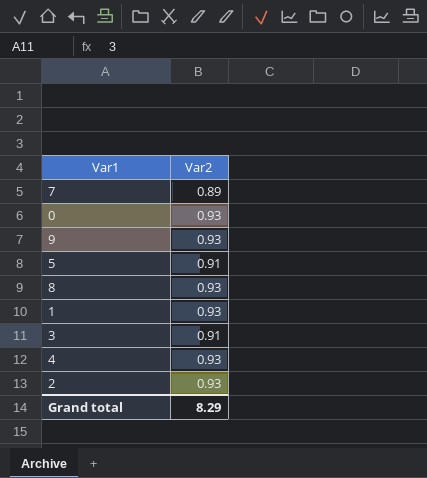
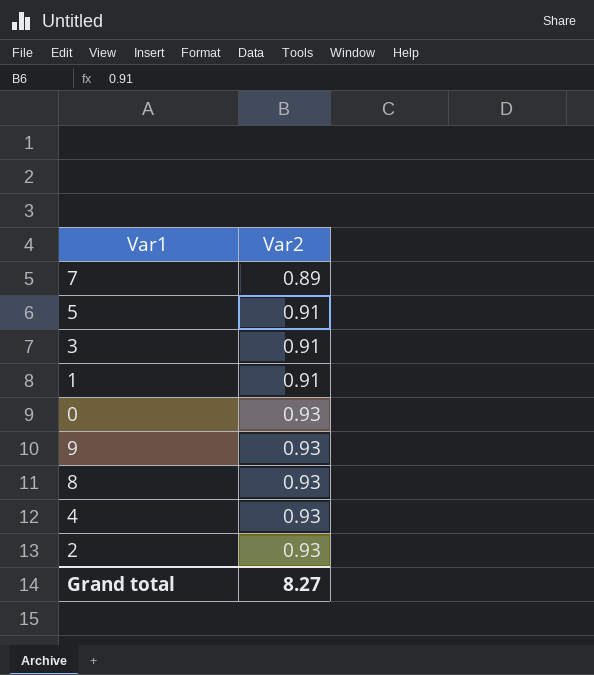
row order: none -> Var2 ascending
1 | Var2: 0.93 -> 0.91
Grand total | Var2: 8.29 -> 8.27

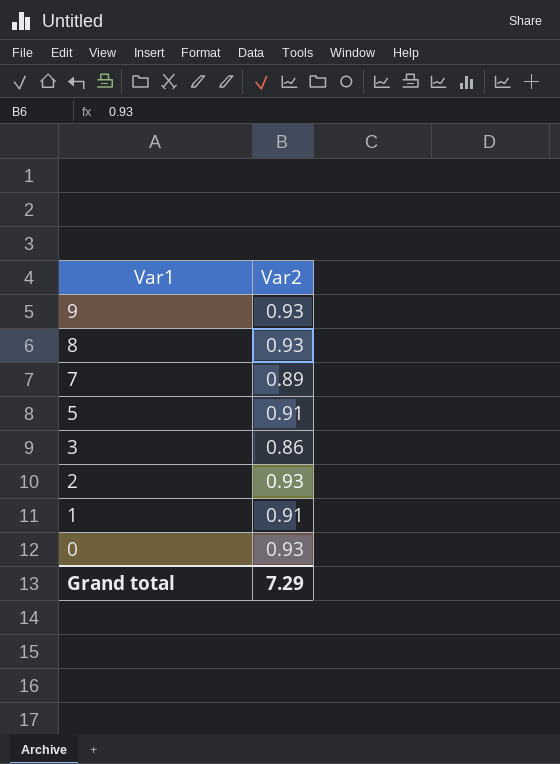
row order: Var2 ascending -> Var1 descending
row 4: 0.93 -> none
3 | Var2: 0.91 -> 0.86
Grand total | Var2: 8.27 -> 7.29

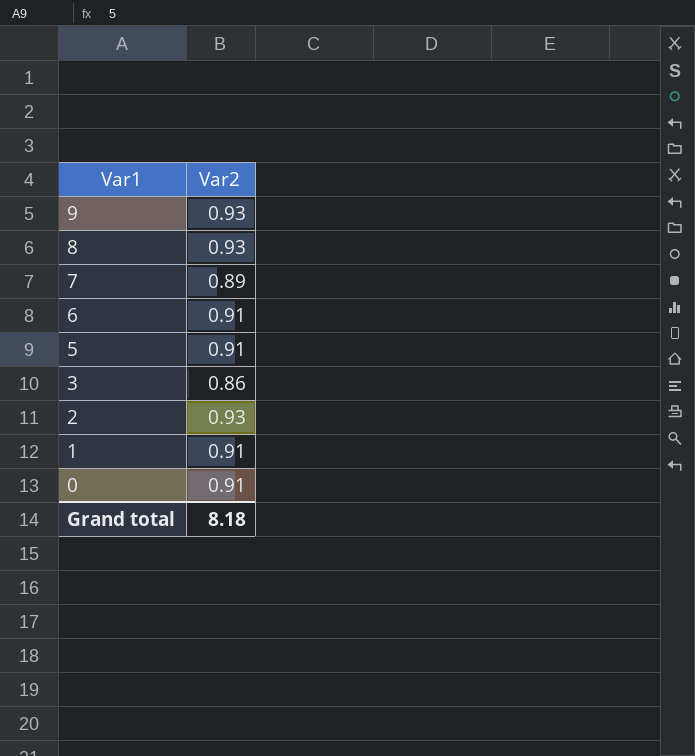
row 6: none -> 0.91
0 | Var2: 0.93 -> 0.91
Grand total | Var2: 7.29 -> 8.18

